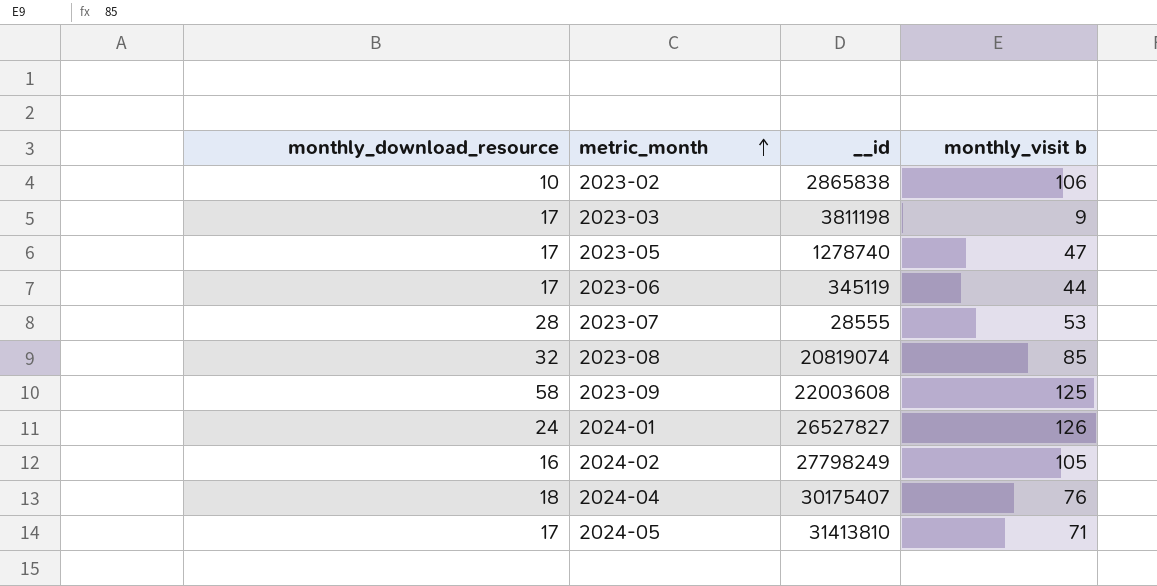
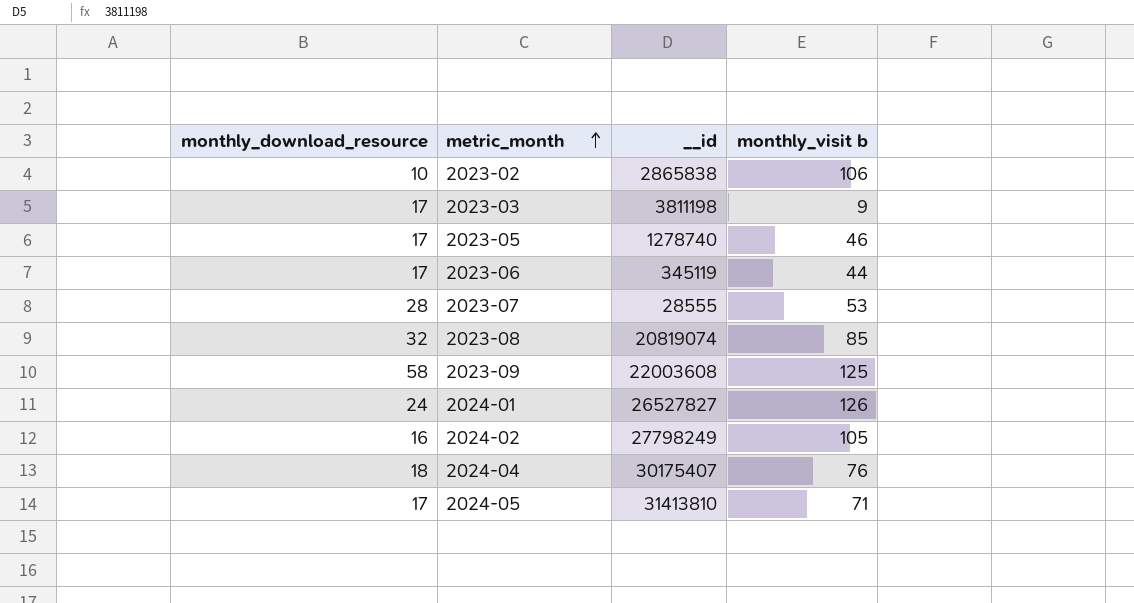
2023-05 | monthly_visit b: 47 -> 46

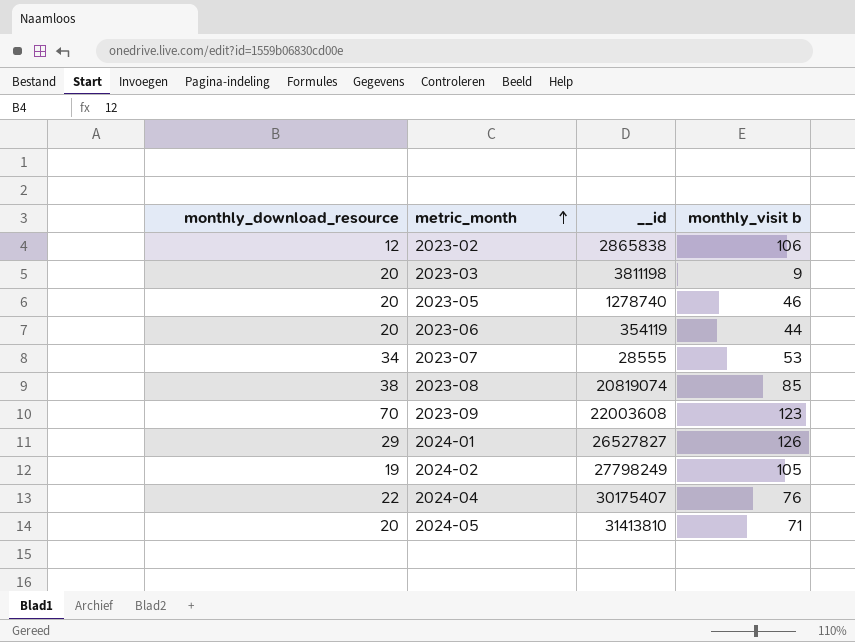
2023-02 | monthly_download_resource: 10 -> 12
2023-03 | monthly_download_resource: 17 -> 20
2023-05 | monthly_download_resource: 17 -> 20
2023-06 | monthly_download_resource: 17 -> 20
2023-06 | __id: 345119 -> 354119
2023-07 | monthly_download_resource: 28 -> 34
2023-08 | monthly_download_resource: 32 -> 38
2023-09 | monthly_download_resource: 58 -> 70
2023-09 | monthly_visit b: 125 -> 123
2024-01 | monthly_download_resource: 24 -> 29
2024-02 | monthly_download_resource: 16 -> 19
2024-04 | monthly_download_resource: 18 -> 22
2024-05 | monthly_download_resource: 17 -> 20

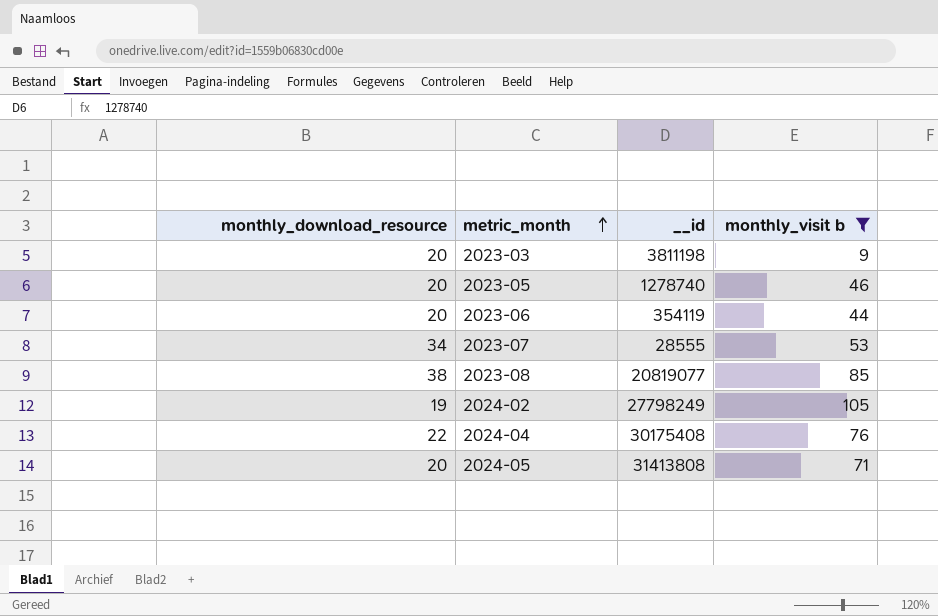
filter: none -> monthly_visit b <= 105
2023-08 | __id: 20819074 -> 20819077
2024-04 | __id: 30175407 -> 30175408
2024-05 | __id: 31413810 -> 31413808

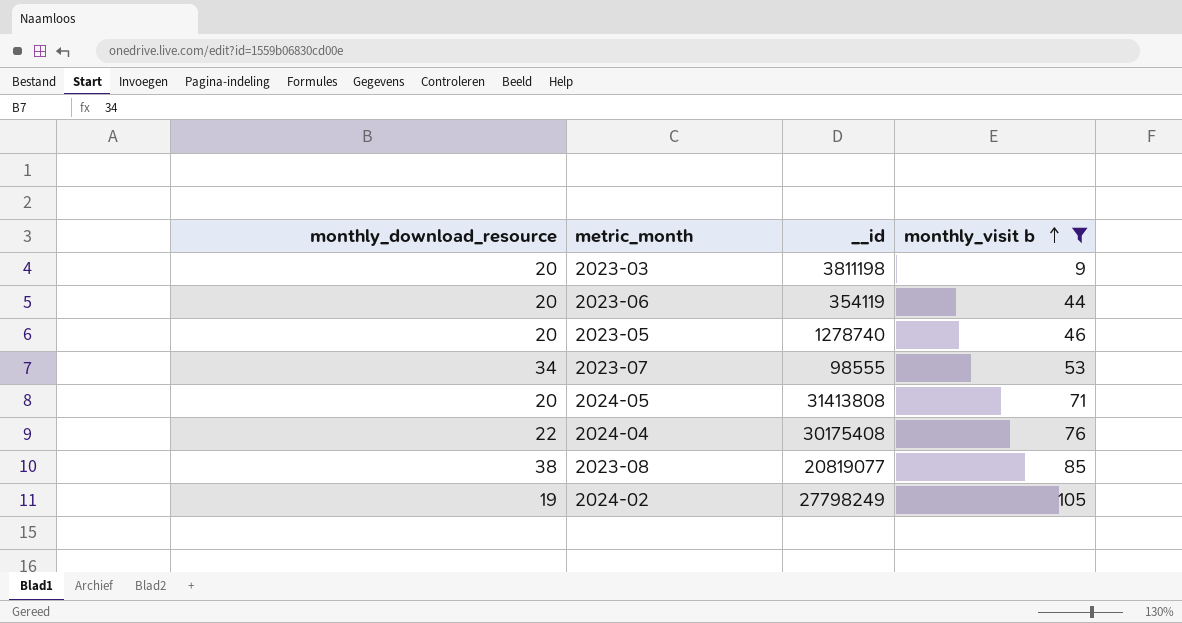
row order: metric_month ascending -> monthly_visit b ascending
2023-07 | __id: 28555 -> 98555

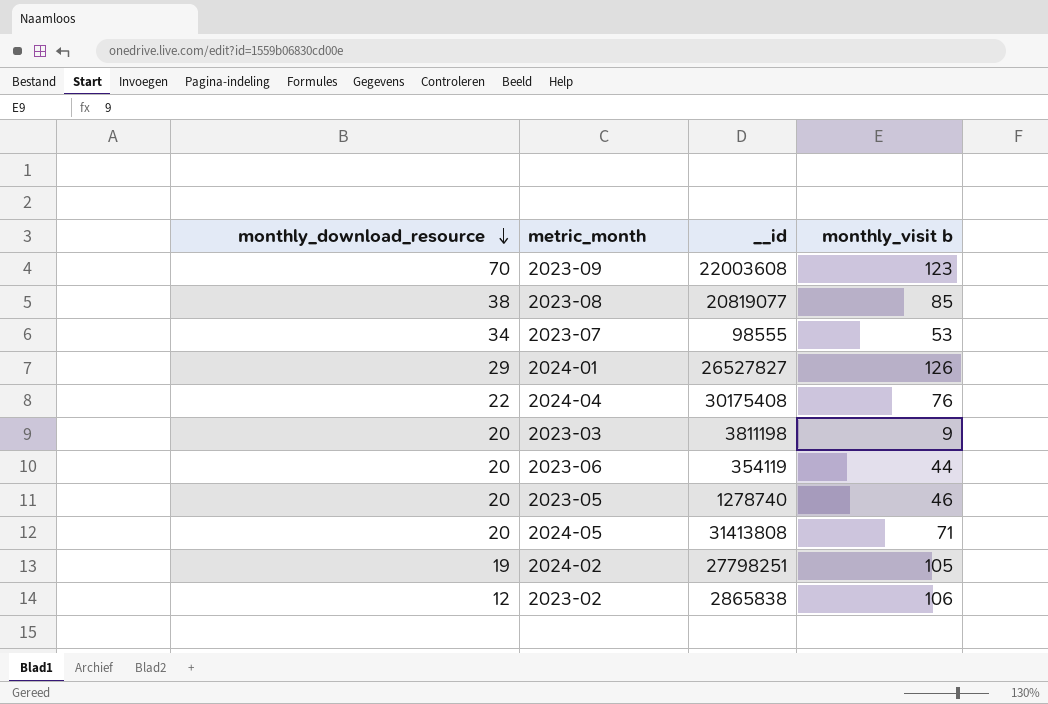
filter: monthly_visit b <= 105 -> none
row order: monthly_visit b ascending -> monthly_download_resource descending
2024-02 | __id: 27798249 -> 27798251

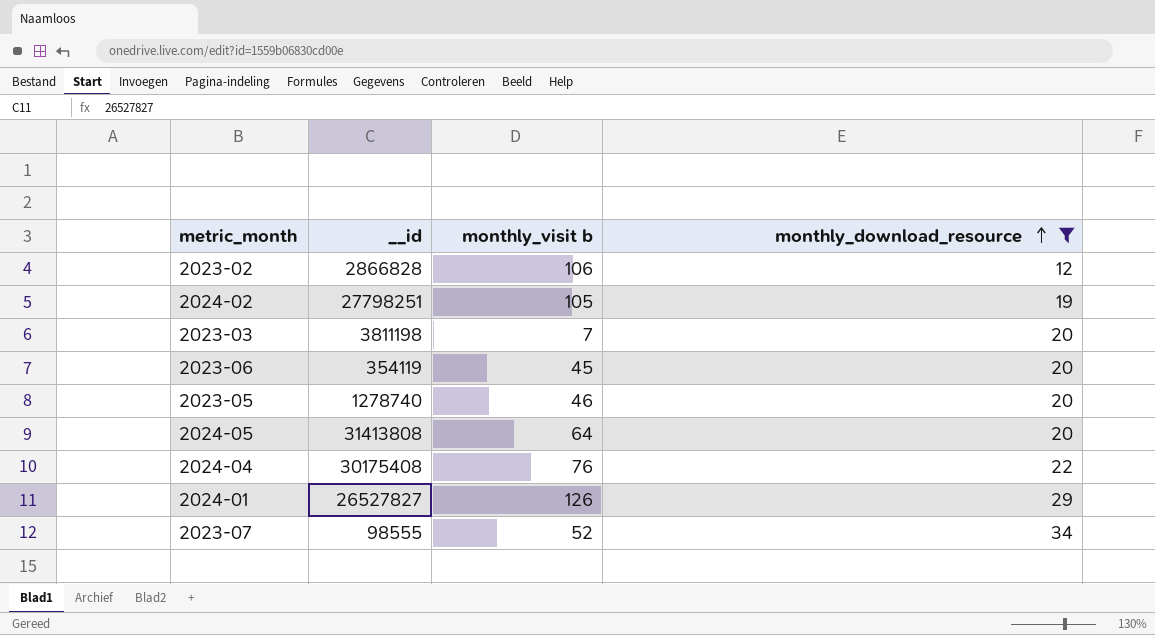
filter: none -> monthly_download_resource <= 34
row order: monthly_download_resource descending -> monthly_download_resource ascending
column monthly_download_resource | position: 1 -> 4
2023-02 | __id: 2865838 -> 2866828
2023-03 | monthly_visit b: 9 -> 7
2023-06 | monthly_visit b: 44 -> 45
2024-05 | monthly_visit b: 71 -> 64
2023-07 | monthly_visit b: 53 -> 52

